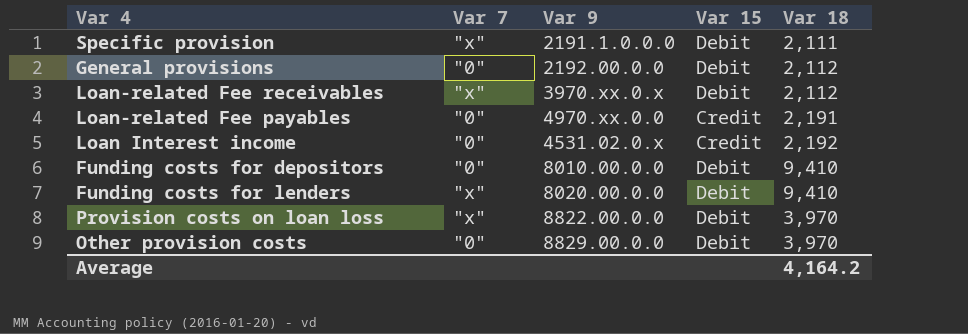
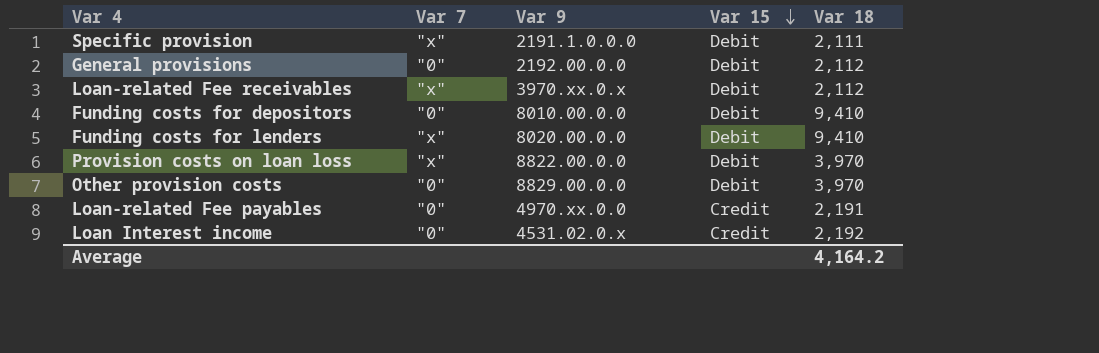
row order: none -> Var 15 descending

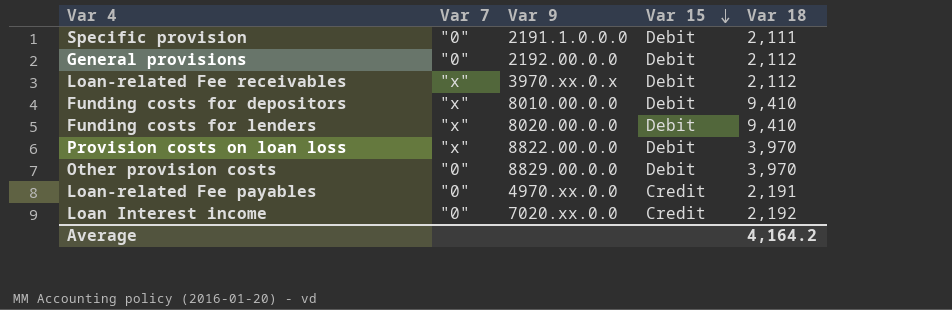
Specific provision | Var 7: "x" -> "0"
Funding costs for depositors | Var 7: "0" -> "x"
Loan Interest income | Var 9: 4531.02.0.x -> 7020.xx.0.0

